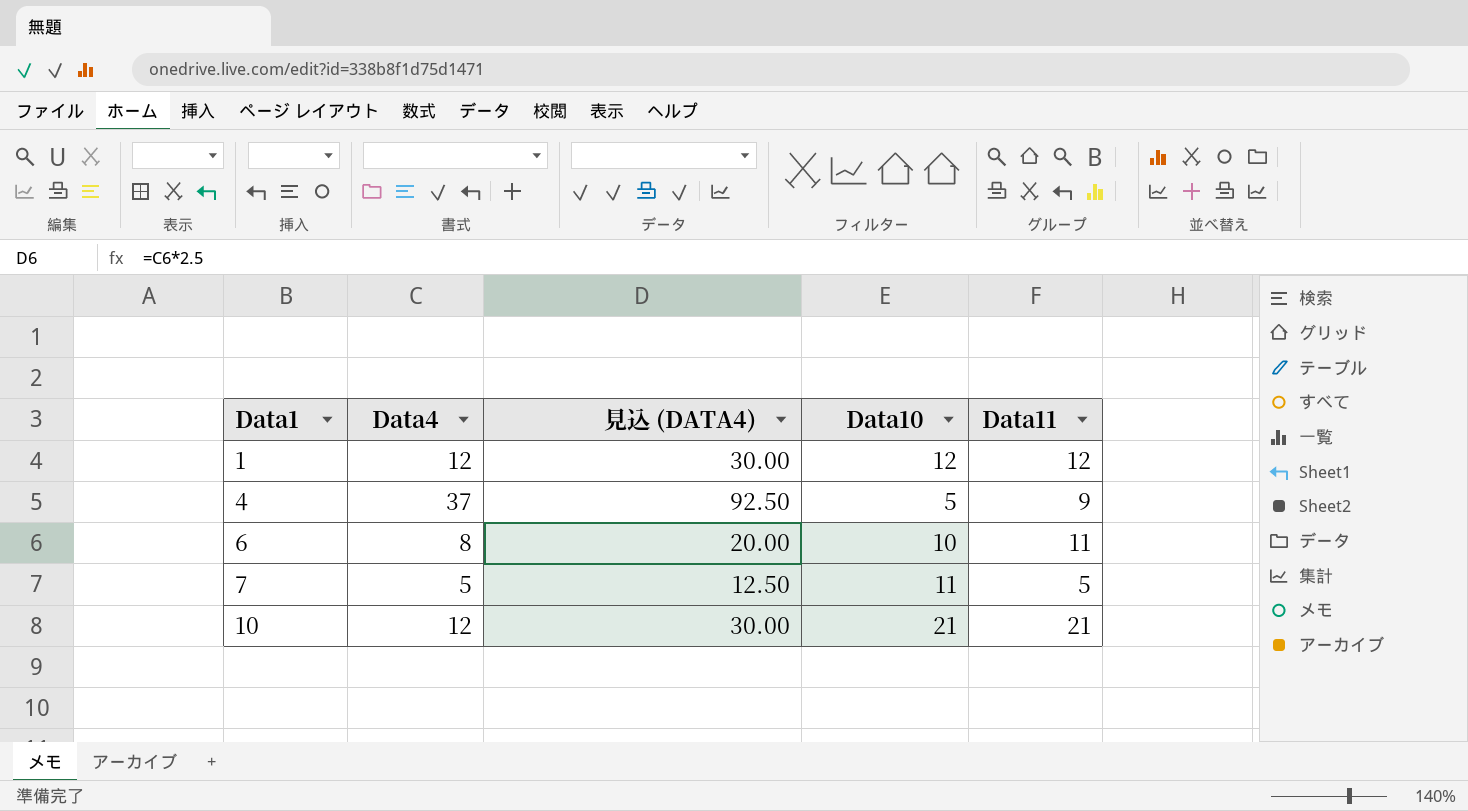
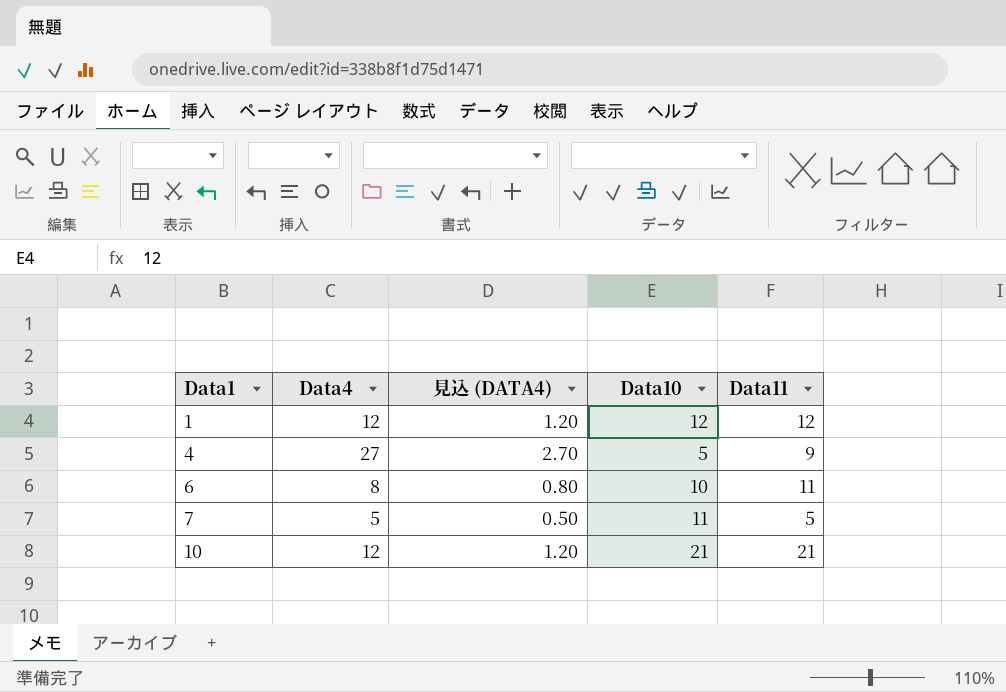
column 見込 (DATA4) | formula: [Data4] * 2.5 -> [Data4] * 0.1
4 | Data4: 37 -> 27

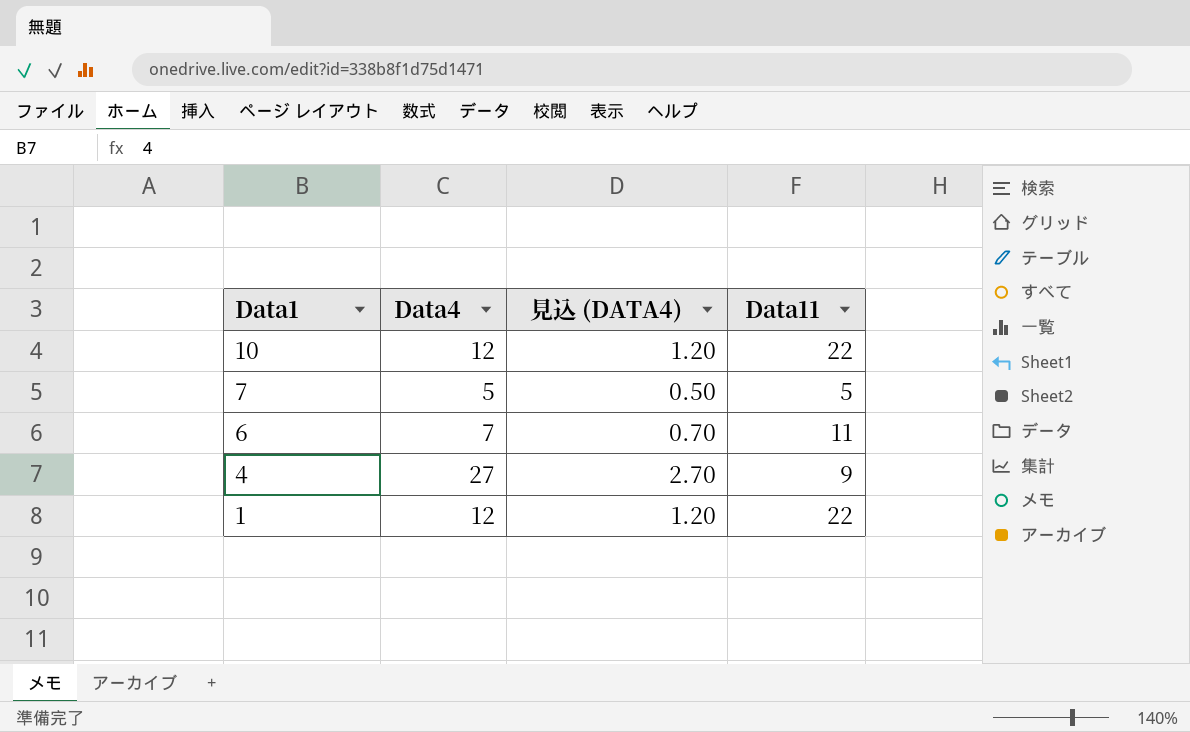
row order: Data1 ascending -> Data1 descending
column Data10 | position: 4 -> none
10 | Data11: 21 -> 22
6 | Data4: 8 -> 7
6 | 見込 (DATA4): 0.80 -> 0.70
1 | Data11: 12 -> 22

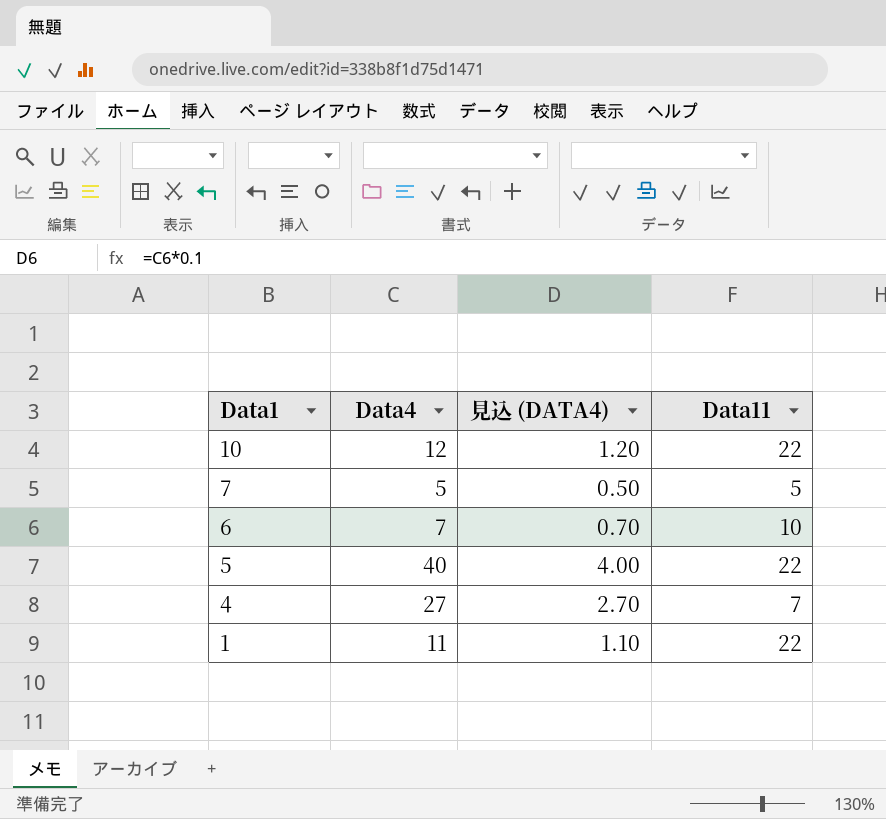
6 | Data11: 11 -> 10
row 5: none -> 40 | 4.00 | 22
4 | Data11: 9 -> 7
1 | Data4: 12 -> 11
1 | 見込 (DATA4): 1.20 -> 1.10

